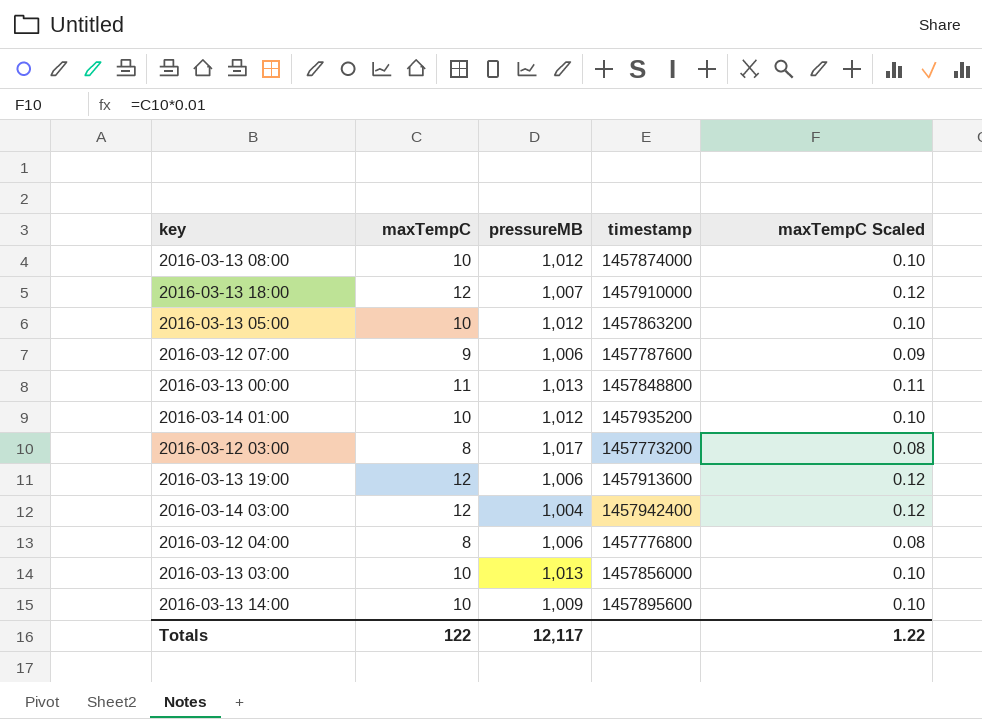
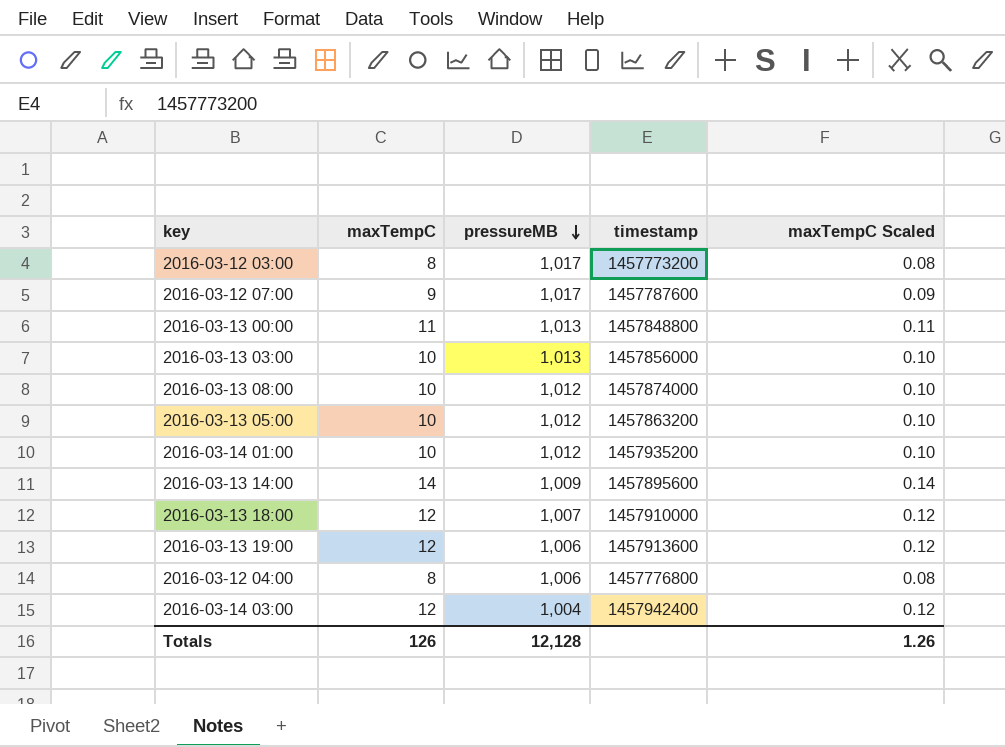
row order: none -> pressureMB descending
2016-03-12 07:00 | pressureMB: 1,006 -> 1,017
2016-03-13 14:00 | maxTempC: 10 -> 14
2016-03-13 14:00 | maxTempC Scaled: 0.10 -> 0.14
Totals | maxTempC: 122 -> 126
Totals | pressureMB: 12,117 -> 12,128
Totals | maxTempC Scaled: 1.22 -> 1.26

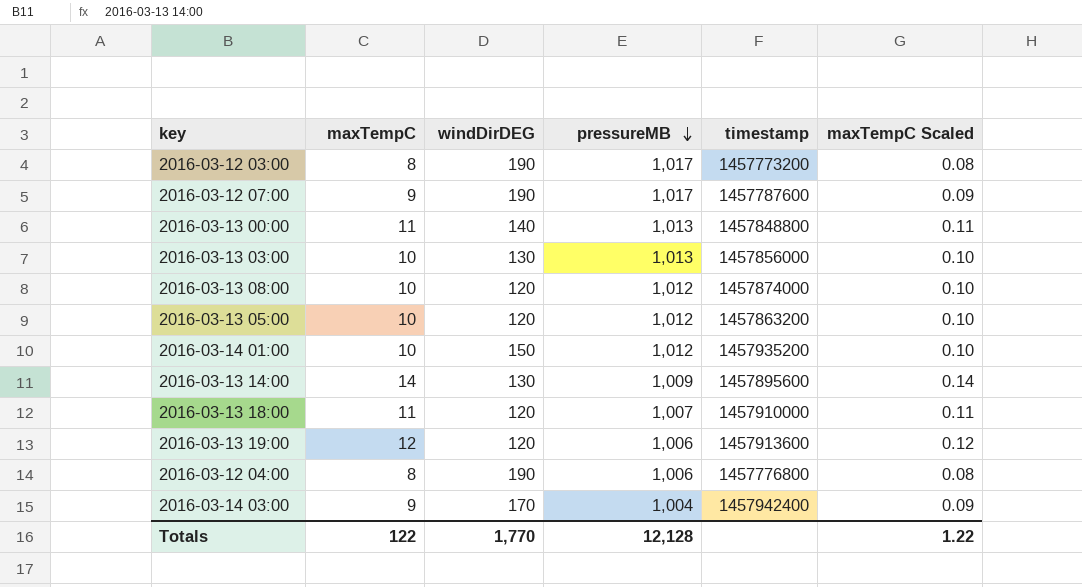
column windDirDEG | position: none -> 3
2016-03-13 18:00 | maxTempC: 12 -> 11
2016-03-13 18:00 | maxTempC Scaled: 0.12 -> 0.11
2016-03-14 03:00 | maxTempC: 12 -> 9
2016-03-14 03:00 | maxTempC Scaled: 0.12 -> 0.09
Totals | maxTempC: 126 -> 122
Totals | maxTempC Scaled: 1.26 -> 1.22

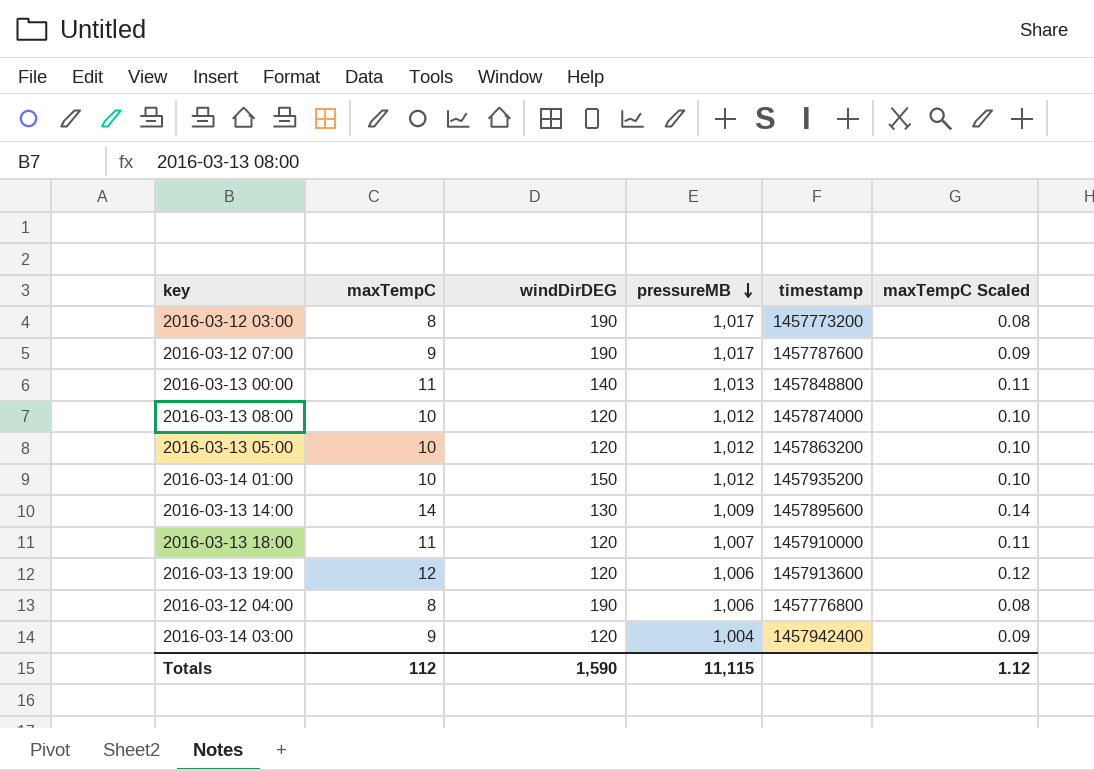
row 2016-03-13 03:00: 10 | 130 | 1,013 | 1457856000 | 0.10 -> none
2016-03-14 03:00 | windDirDEG: 170 -> 120
Totals | maxTempC: 122 -> 112
Totals | windDirDEG: 1,770 -> 1,590
Totals | pressureMB: 12,128 -> 11,115
Totals | maxTempC Scaled: 1.22 -> 1.12

